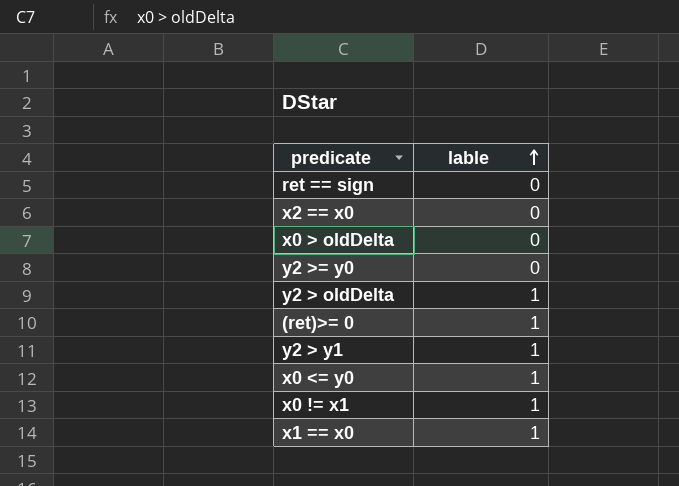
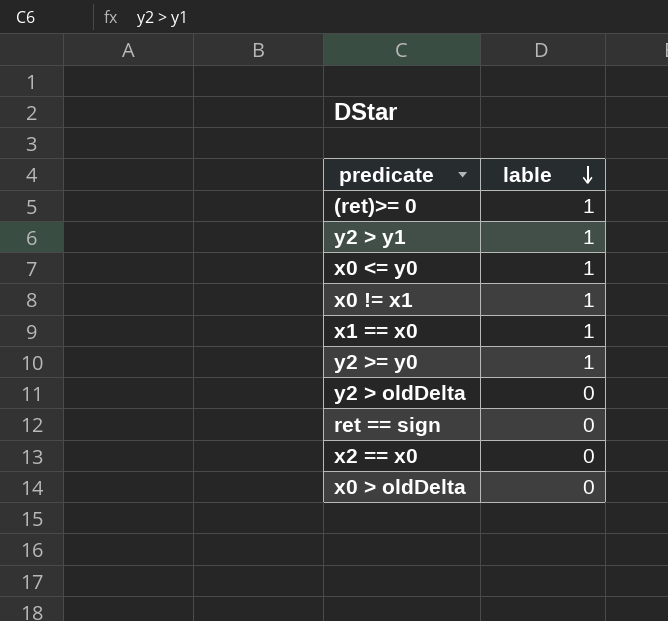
row order: lable ascending -> lable descending
y2 >= y0 | lable: 0 -> 1
y2 > oldDelta | lable: 1 -> 0

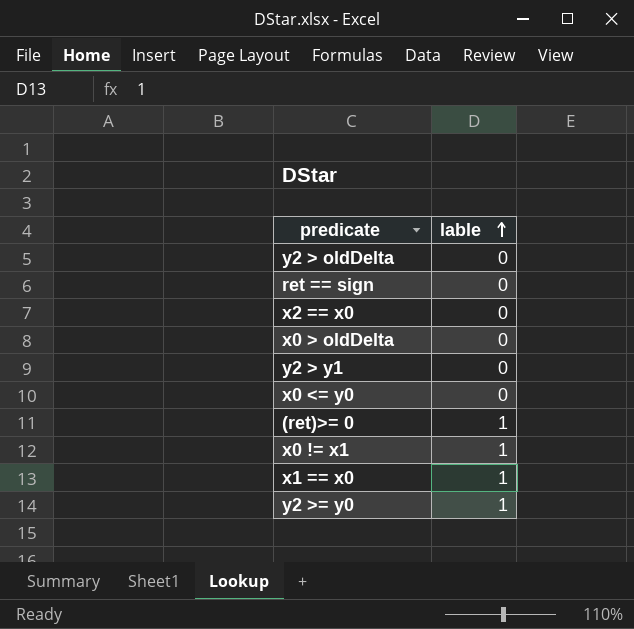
row order: lable descending -> lable ascending
y2 > y1 | lable: 1 -> 0
x0 <= y0 | lable: 1 -> 0

